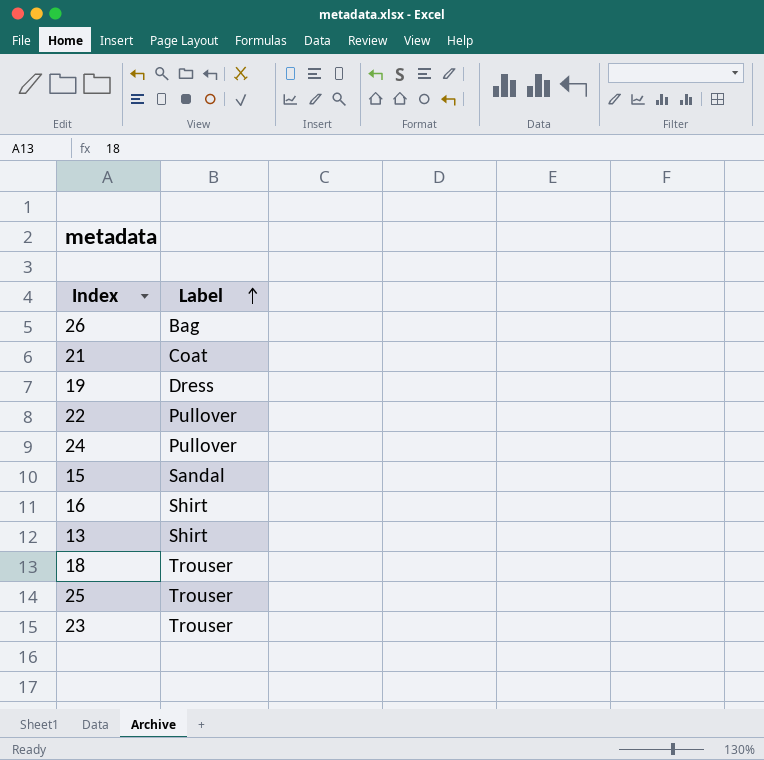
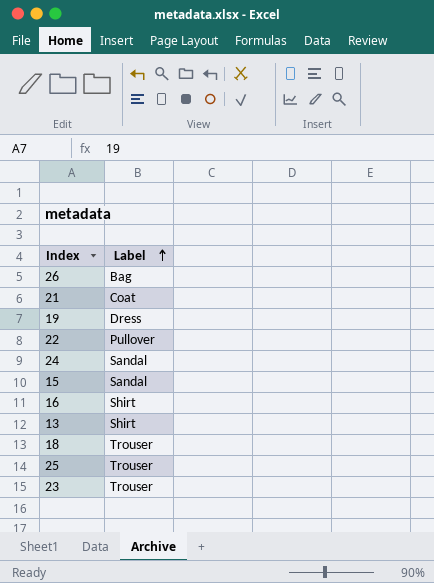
24 | Label: Pullover -> Sandal

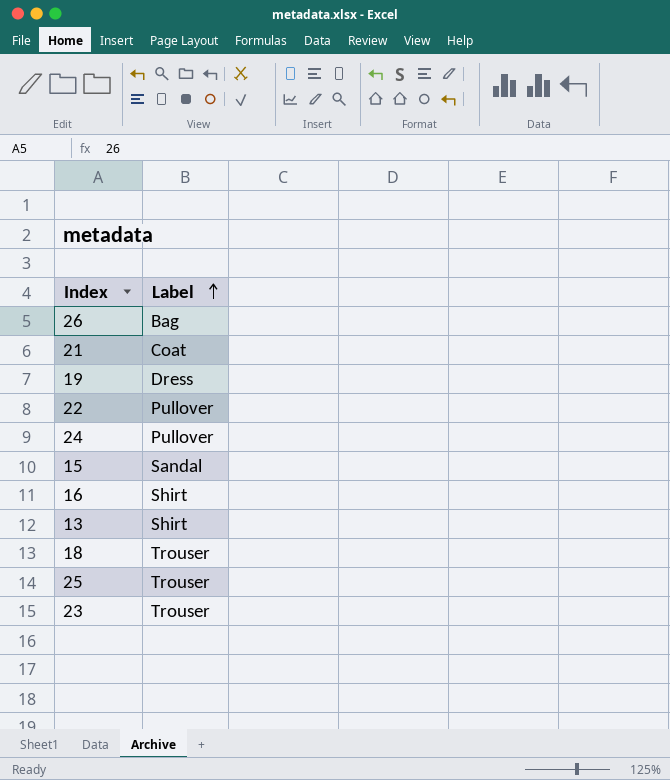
24 | Label: Sandal -> Pullover

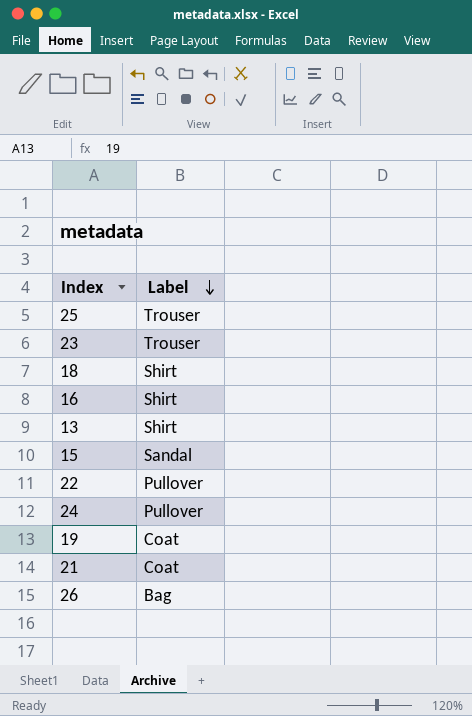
row order: Label ascending -> Label descending
18 | Label: Trouser -> Shirt
19 | Label: Dress -> Coat

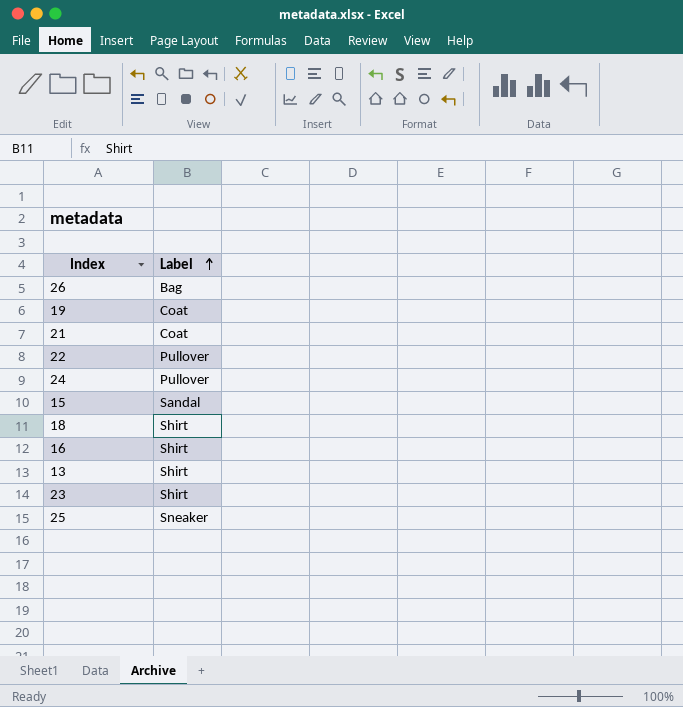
row order: Label descending -> Label ascending
23 | Label: Trouser -> Shirt
25 | Label: Trouser -> Sneaker

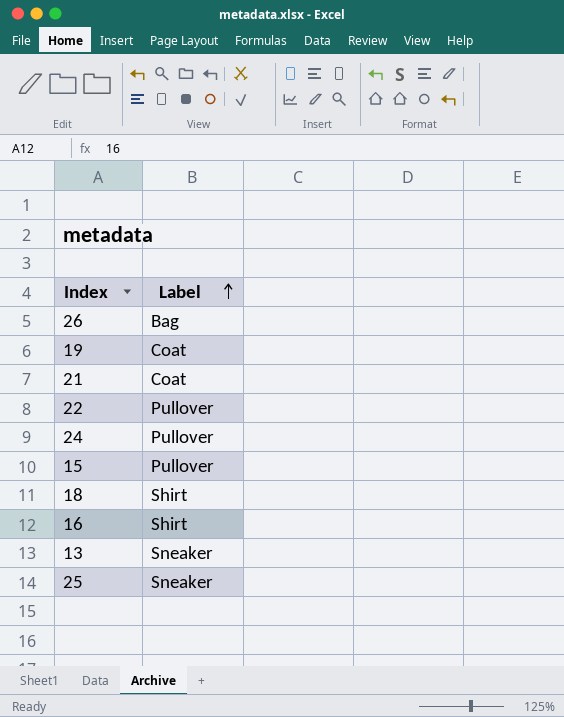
row 23: Shirt -> none
15 | Label: Sandal -> Pullover
13 | Label: Shirt -> Sneaker

